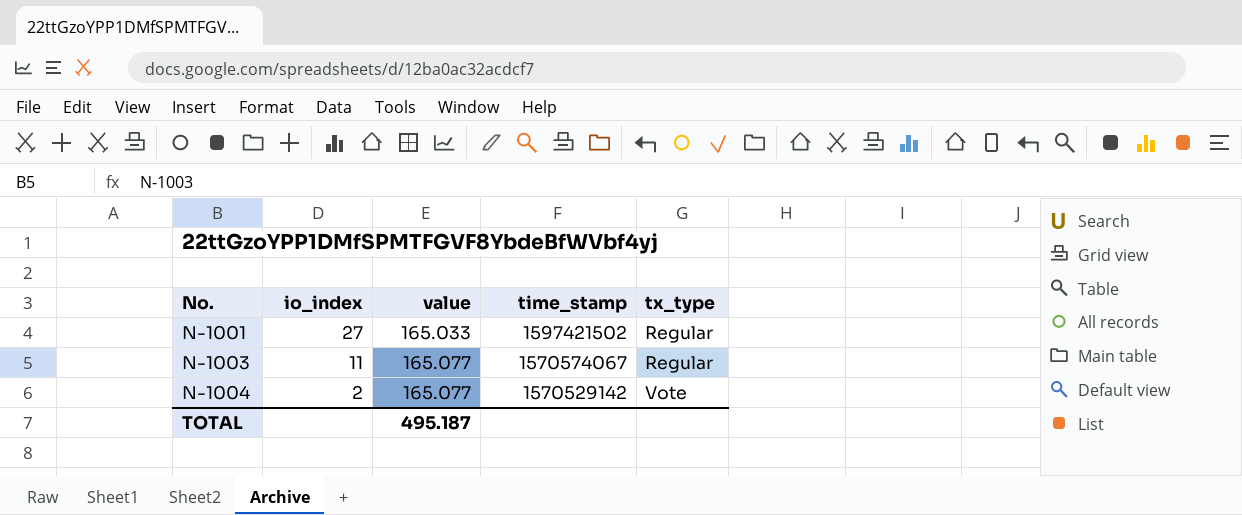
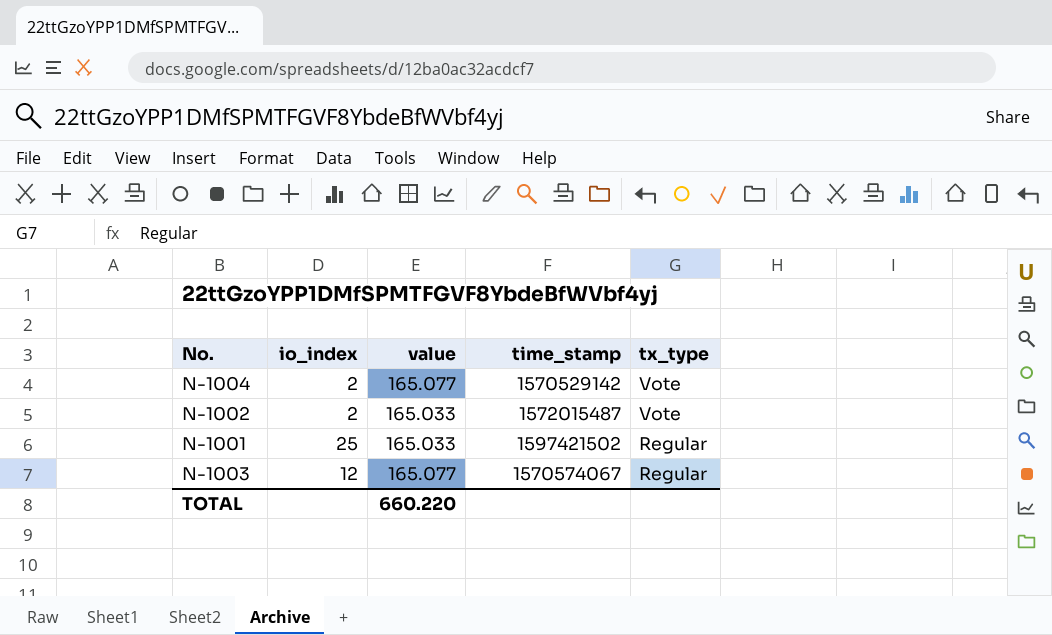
row order: No. ascending -> tx_type descending
row N-1002: none -> 2 | 165.033 | 1572015487 | Vote
N-1001 | io_index: 27 -> 25
N-1003 | io_index: 11 -> 12
TOTAL | value: 495.187 -> 660.220

